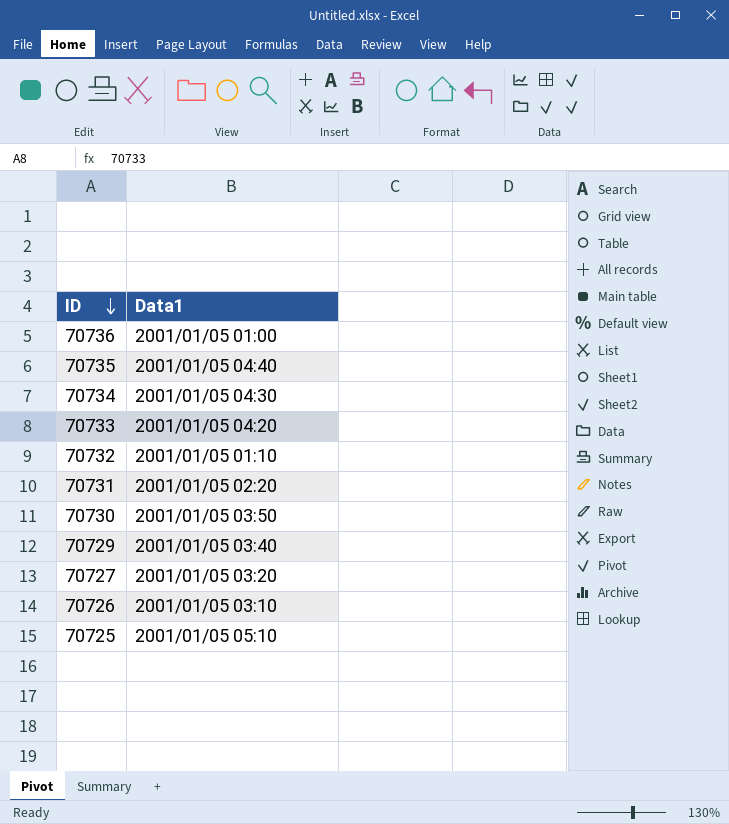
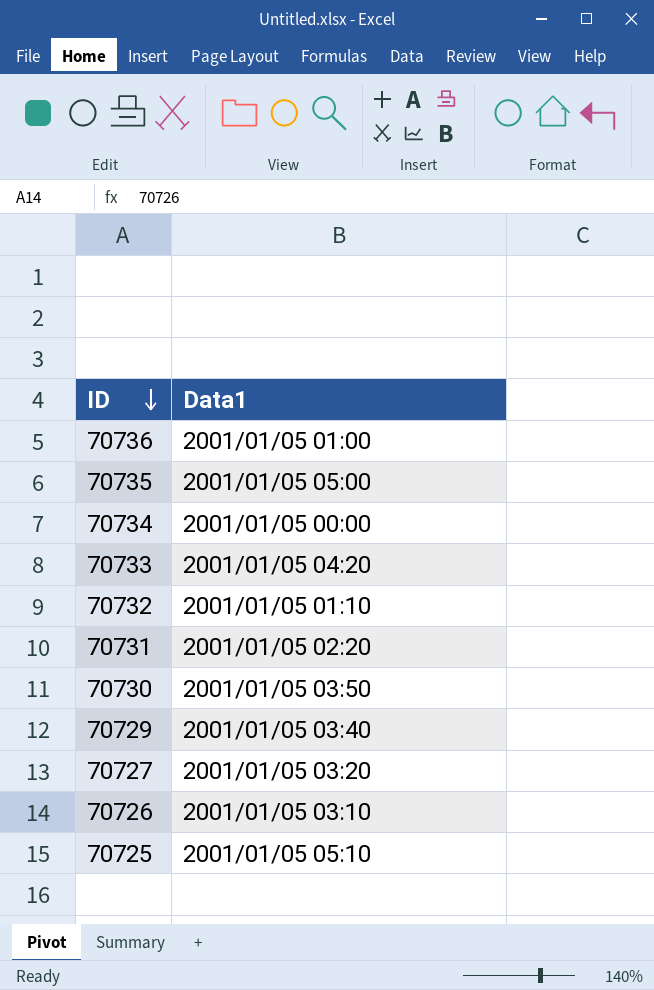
70735 | Data1: 2001/01/05 04:40 -> 2001/01/05 05:00
70734 | Data1: 2001/01/05 04:30 -> 2001/01/05 00:00

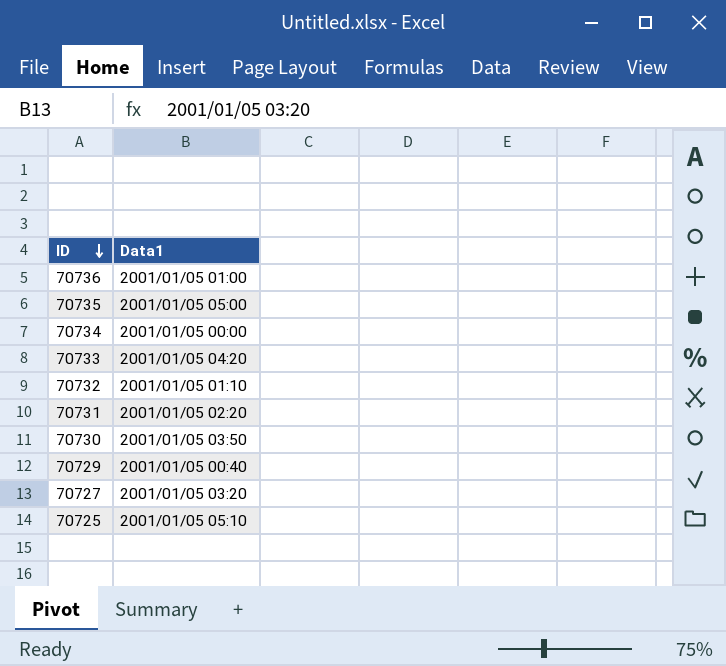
row 70726: 2001/01/05 03:10 -> none
70729 | Data1: 2001/01/05 03:40 -> 2001/01/05 00:40

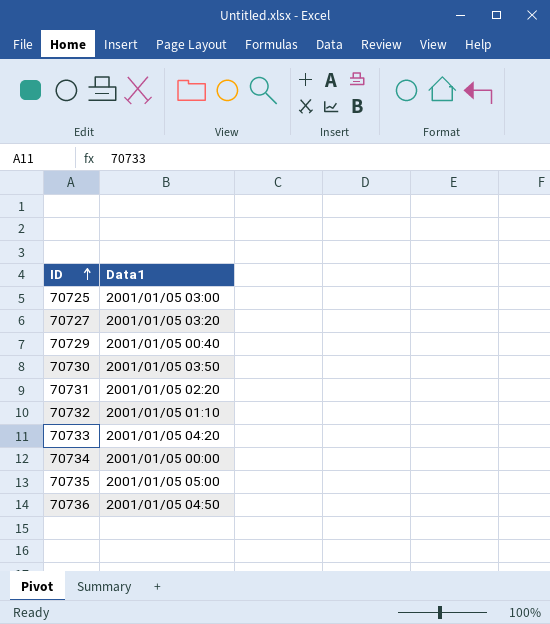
row order: ID descending -> ID ascending
70725 | Data1: 2001/01/05 05:10 -> 2001/01/05 03:00
70736 | Data1: 2001/01/05 01:00 -> 2001/01/05 04:50

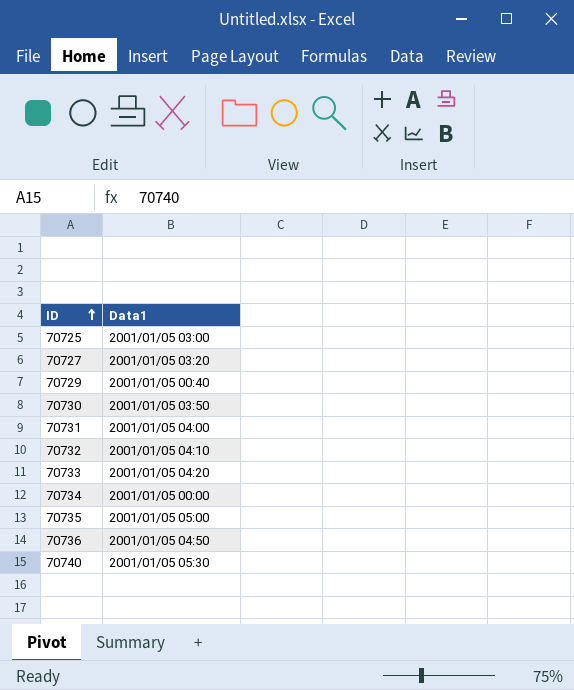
70731 | Data1: 2001/01/05 02:20 -> 2001/01/05 04:00
70732 | Data1: 2001/01/05 01:10 -> 2001/01/05 04:10
row 70740: none -> 2001/01/05 05:30

